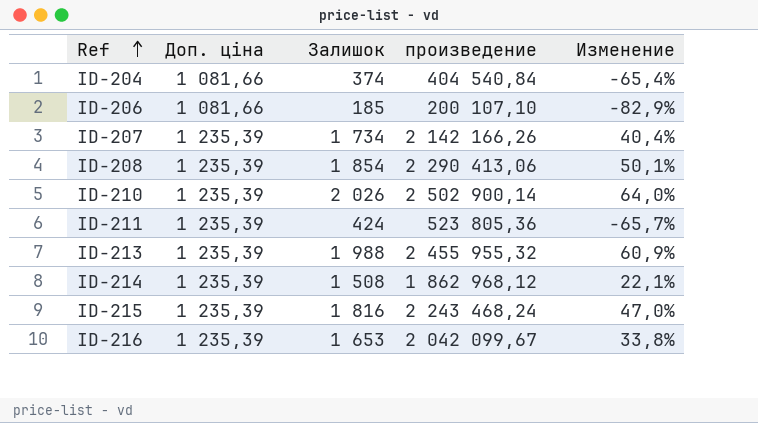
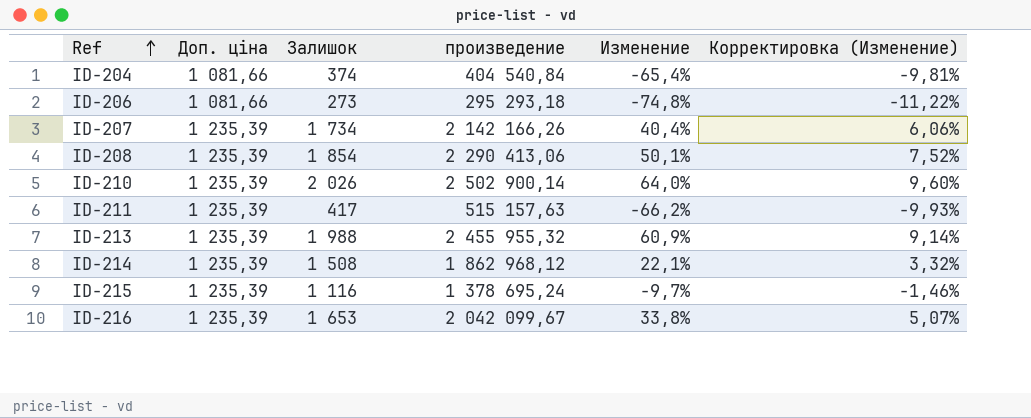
column Корректировка (Изменение) | formula: none -> [Изменение] * 0,15
ID-206 | Залишок: 185 -> 273
ID-206 | произведение: 200 107,10 -> 295 293,18
ID-206 | Изменение: -82,9% -> -74,8%
ID-211 | Залишок: 424 -> 417
ID-211 | произведение: 523 805,36 -> 515 157,63
ID-211 | Изменение: -65,7% -> -66,2%
ID-215 | Залишок: 1 816 -> 1 116
ID-215 | произведение: 2 243 468,24 -> 1 378 695,24
ID-215 | Изменение: 47,0% -> -9,7%

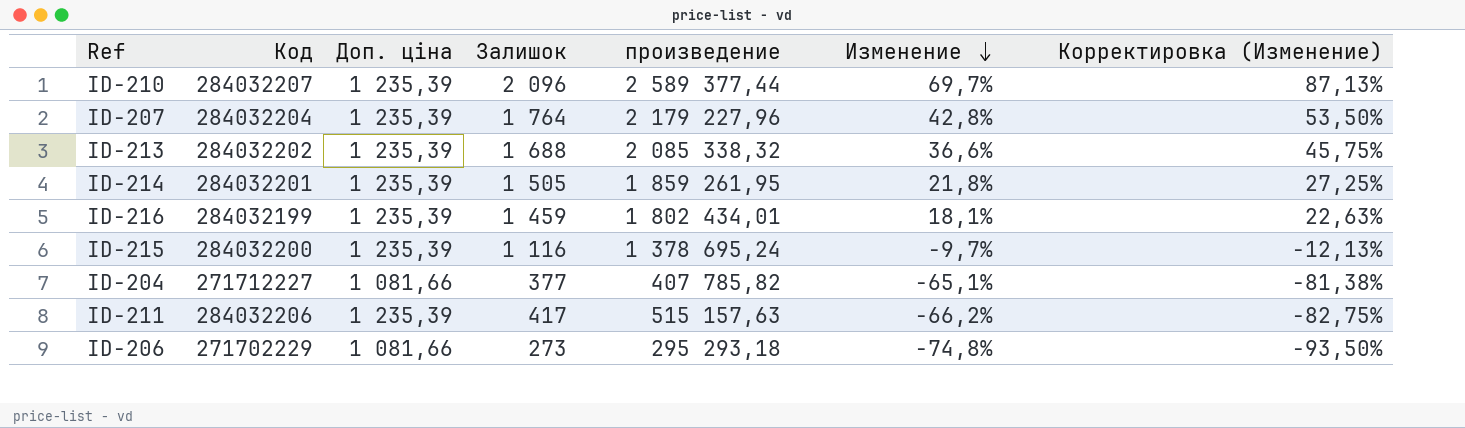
row order: Ref ascending -> Изменение descending
column Код | position: none -> 2
column Корректировка (Изменение) | formula: [Изменение] * 0,15 -> [Изменение] * 1,25
row ID-208: 1 235,39 | 1 854 | 2 290 413,06 | 50,1% | 7,52% -> none
ID-210 | Залишок: 2 026 -> 2 096
ID-210 | произведение: 2 502 900,14 -> 2 589 377,44
ID-210 | Изменение: 64,0% -> 69,7%
ID-207 | Залишок: 1 734 -> 1 764
ID-207 | произведение: 2 142 166,26 -> 2 179 227,96
ID-207 | Изменение: 40,4% -> 42,8%
ID-213 | Залишок: 1 988 -> 1 688
ID-213 | произведение: 2 455 955,32 -> 2 085 338,32
ID-213 | Изменение: 60,9% -> 36,6%
ID-214 | Залишок: 1 508 -> 1 505
ID-214 | произведение: 1 862 968,12 -> 1 859 261,95
ID-214 | Изменение: 22,1% -> 21,8%
ID-216 | Залишок: 1 653 -> 1 459
ID-216 | произведение: 2 042 099,67 -> 1 802 434,01
ID-216 | Изменение: 33,8% -> 18,1%
ID-204 | Залишок: 374 -> 377
ID-204 | произведение: 404 540,84 -> 407 785,82
ID-204 | Изменение: -65,4% -> -65,1%

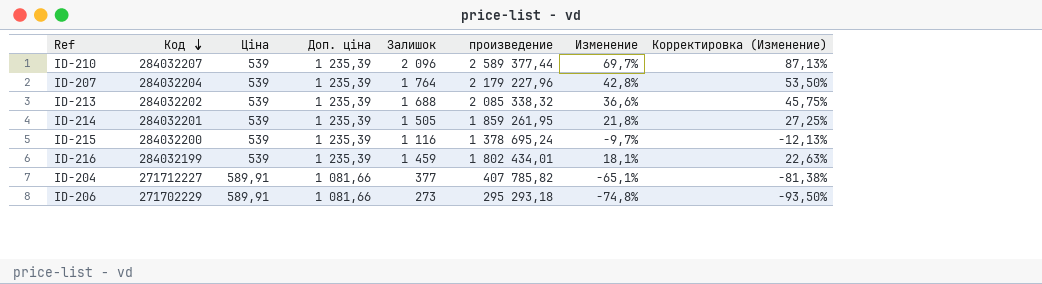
row order: Изменение descending -> Код descending
column Ціна | position: none -> 3
row ID-211: 284032206 | 1 235,39 | 417 | 515 157,63 | -66,2% | -82,75% -> none

